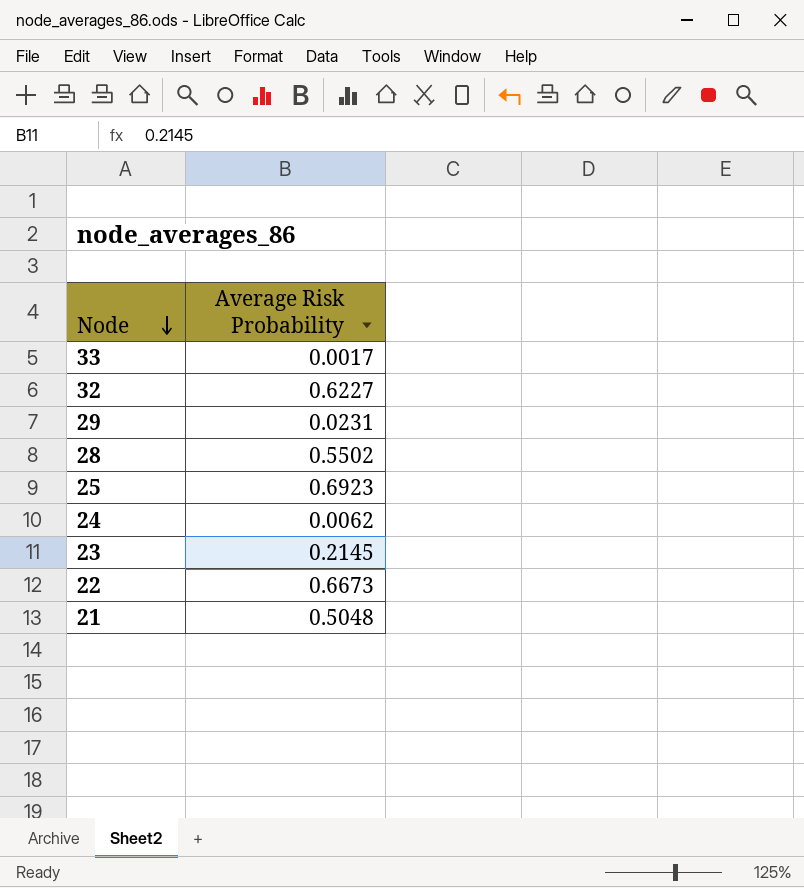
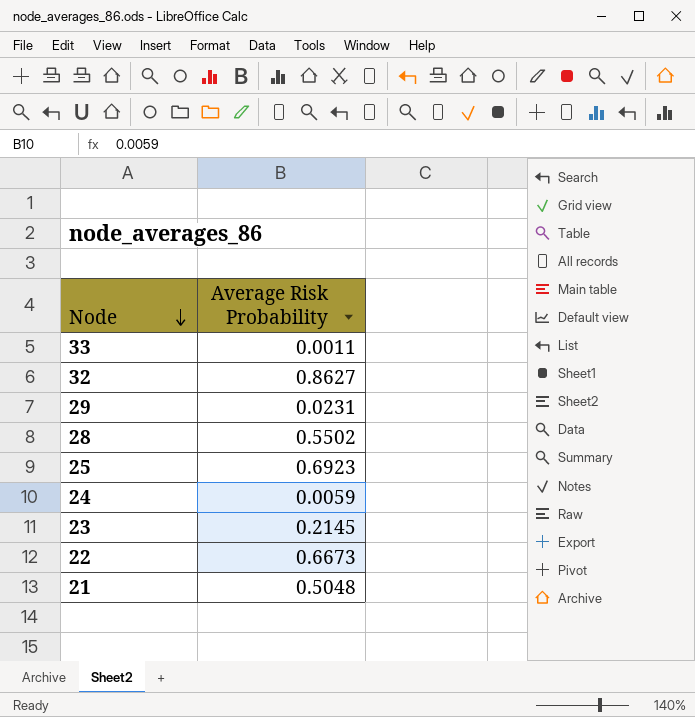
33 | Average Risk Probability: 0.0017 -> 0.0011
32 | Average Risk Probability: 0.6227 -> 0.8627
24 | Average Risk Probability: 0.0062 -> 0.0059

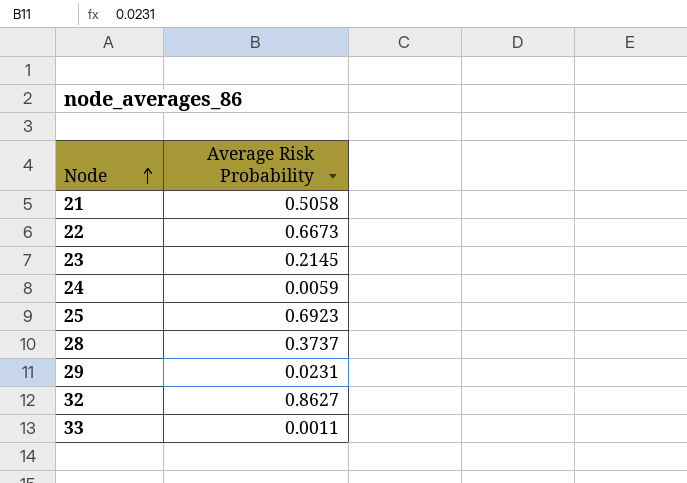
row order: Node descending -> Node ascending
21 | Average Risk Probability: 0.5048 -> 0.5058
28 | Average Risk Probability: 0.5502 -> 0.3737

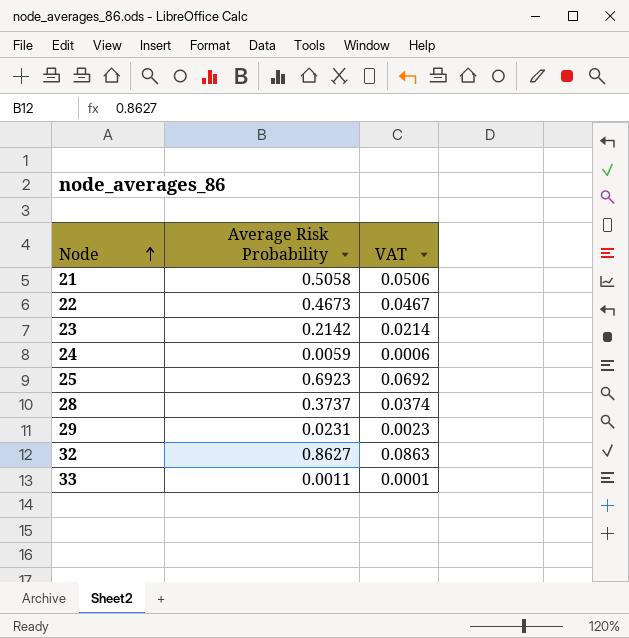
column VAT | formula: none -> [Average Risk Probability] * 0.1
22 | Average Risk Probability: 0.6673 -> 0.4673
23 | Average Risk Probability: 0.2145 -> 0.2142

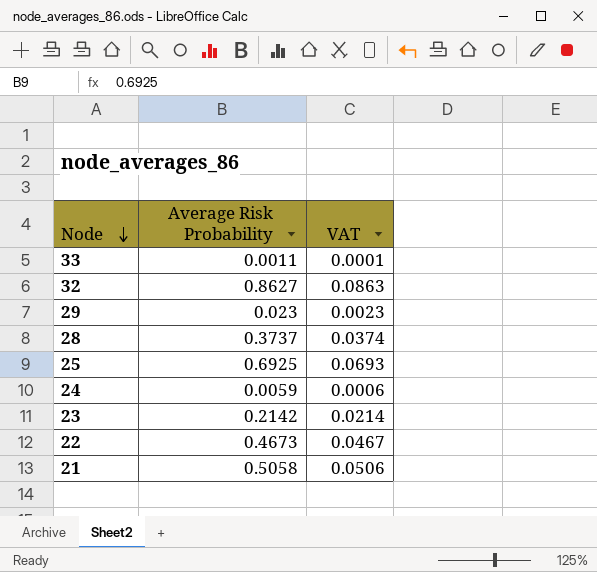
row order: Node ascending -> Node descending
29 | Average Risk Probability: 0.0231 -> 0.023
25 | Average Risk Probability: 0.6923 -> 0.6925
25 | VAT: 0.0692 -> 0.0693

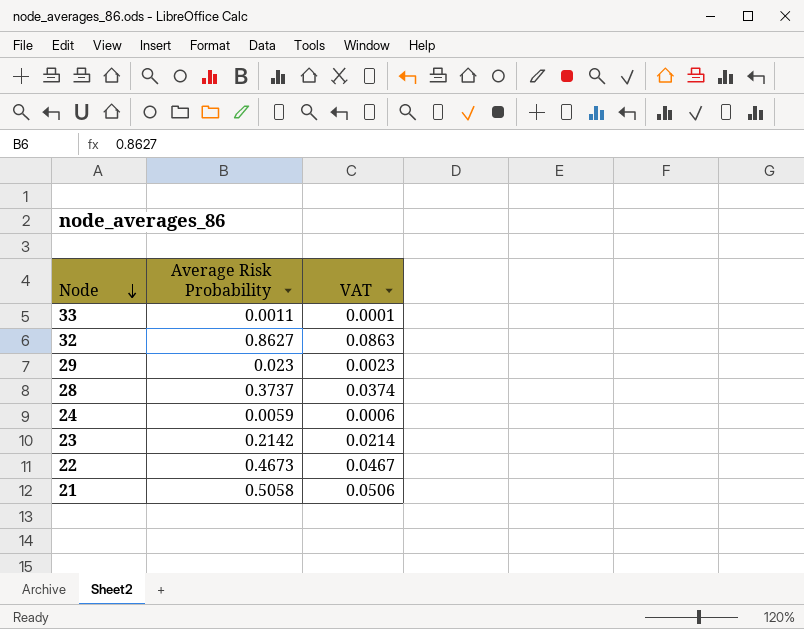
row 25: 0.6925 | 0.0693 -> none

